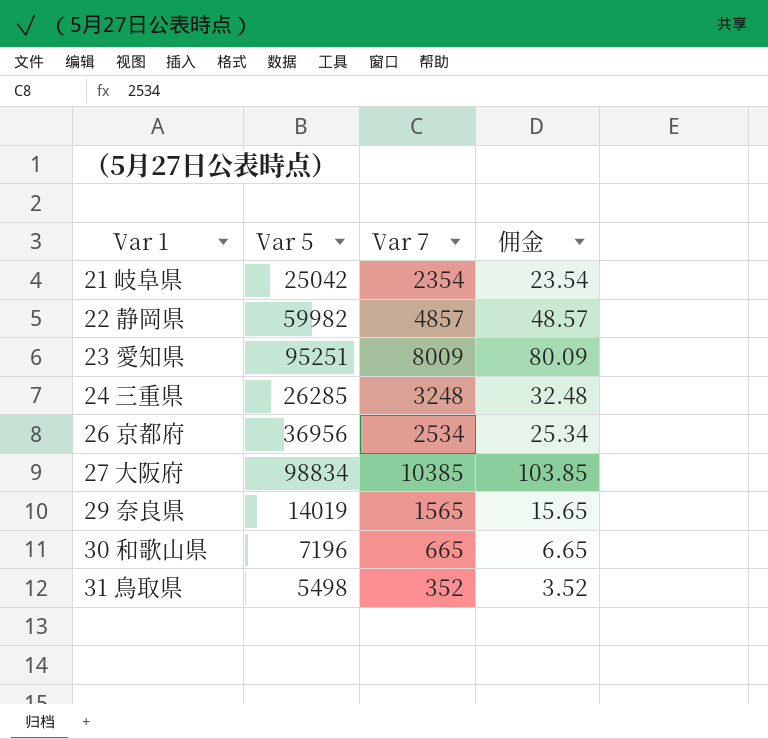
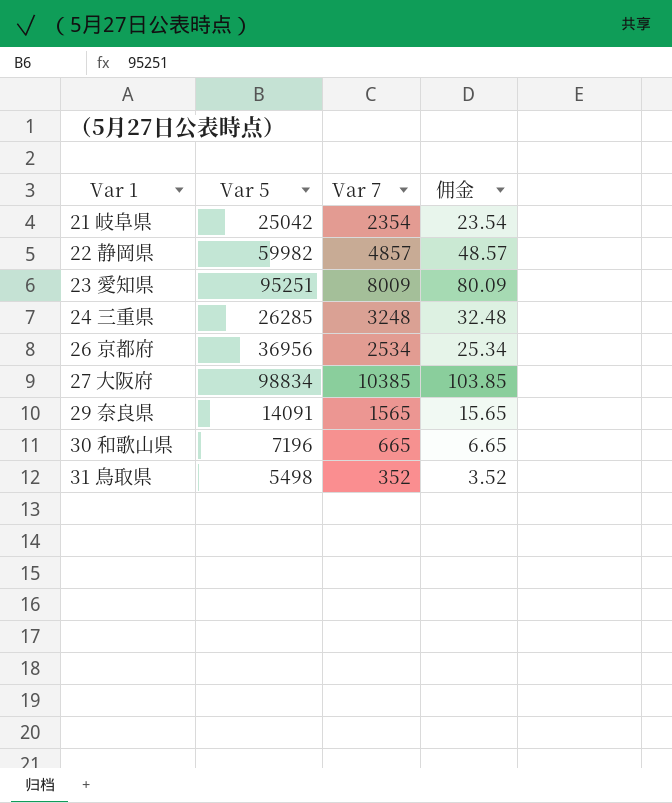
29 奈良県 | Var 5: 14019 -> 14091

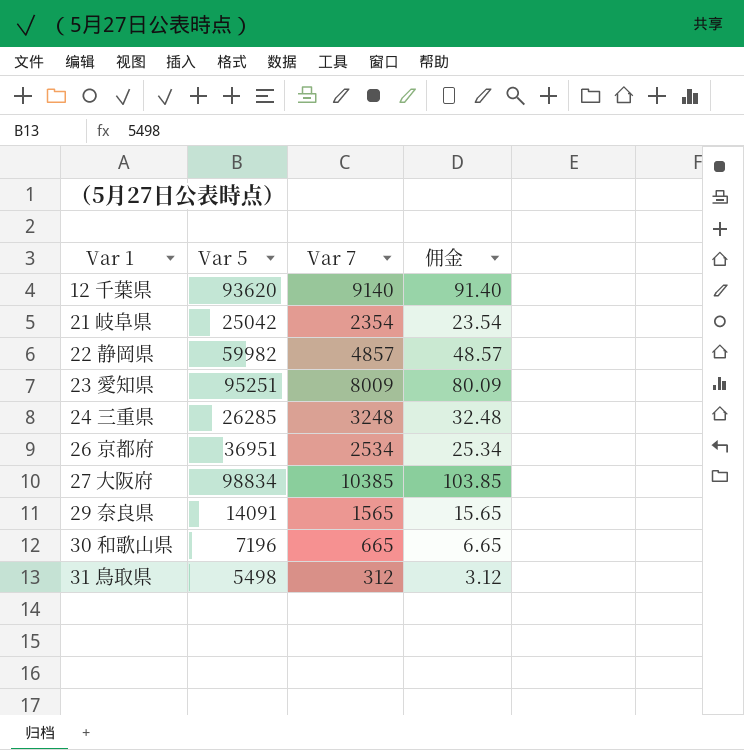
row 12 千葉県: none -> 93620 | 9140 | 91.40
26 京都府 | Var 5: 36956 -> 36951
31 鳥取県 | Var 7: 352 -> 312
31 鳥取県 | 佣金: 3.52 -> 3.12

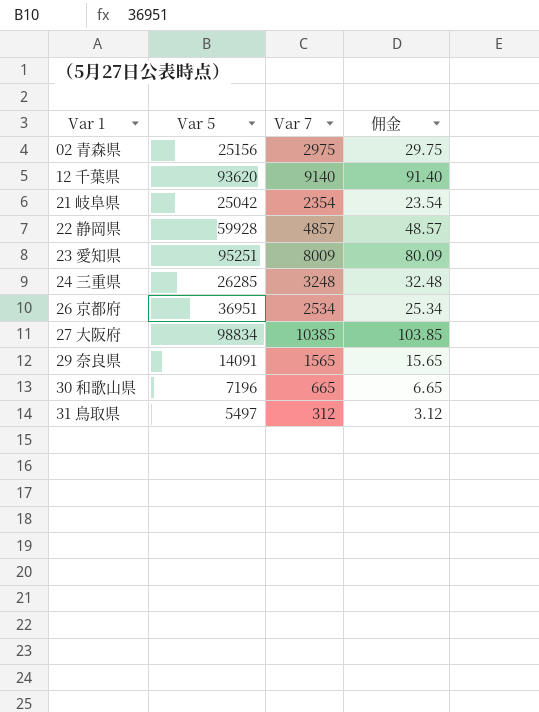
row 02 青森県: none -> 25156 | 2975 | 29.75
22 静岡県 | Var 5: 59982 -> 59928
31 鳥取県 | Var 5: 5498 -> 5497

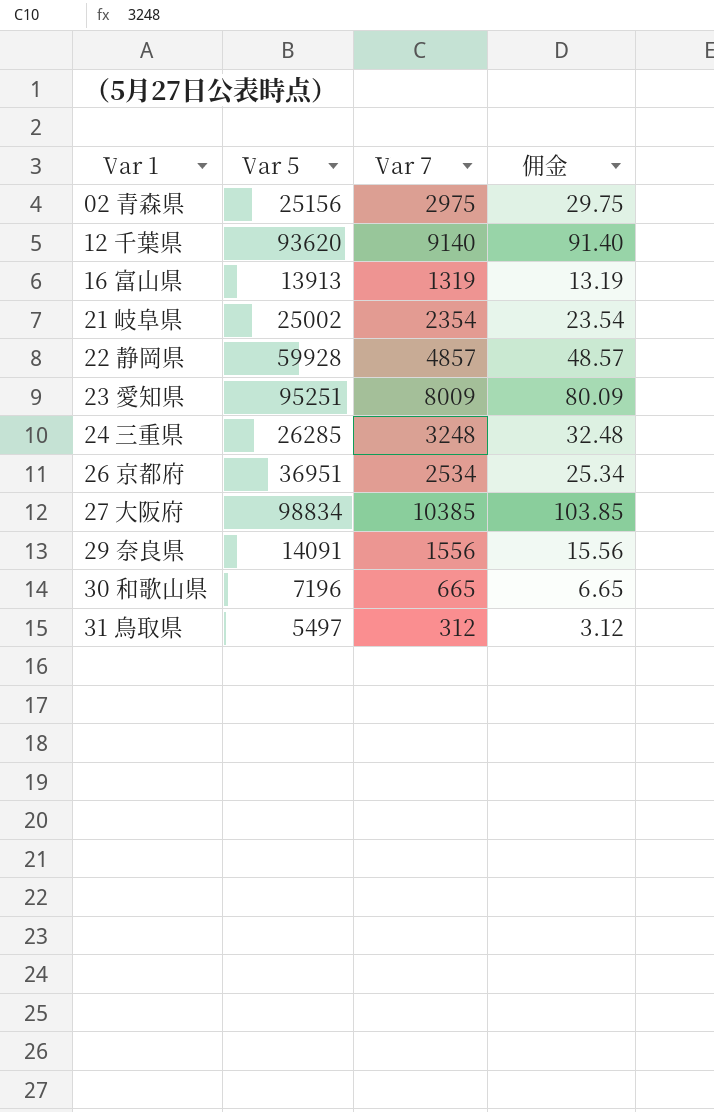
row 16 富山県: none -> 13913 | 1319 | 13.19
21 岐阜県 | Var 5: 25042 -> 25002
29 奈良県 | Var 7: 1565 -> 1556
29 奈良県 | 佣金: 15.65 -> 15.56

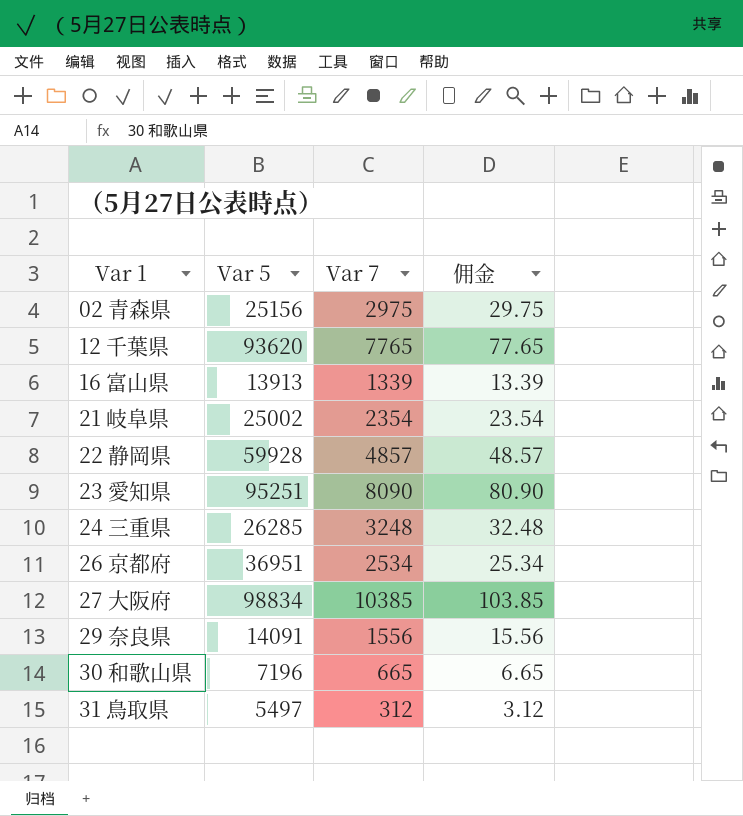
12 千葉県 | Var 7: 9140 -> 7765
12 千葉県 | 佣金: 91.40 -> 77.65
16 富山県 | Var 7: 1319 -> 1339
16 富山県 | 佣金: 13.19 -> 13.39
23 愛知県 | Var 7: 8009 -> 8090
23 愛知県 | 佣金: 80.09 -> 80.90

